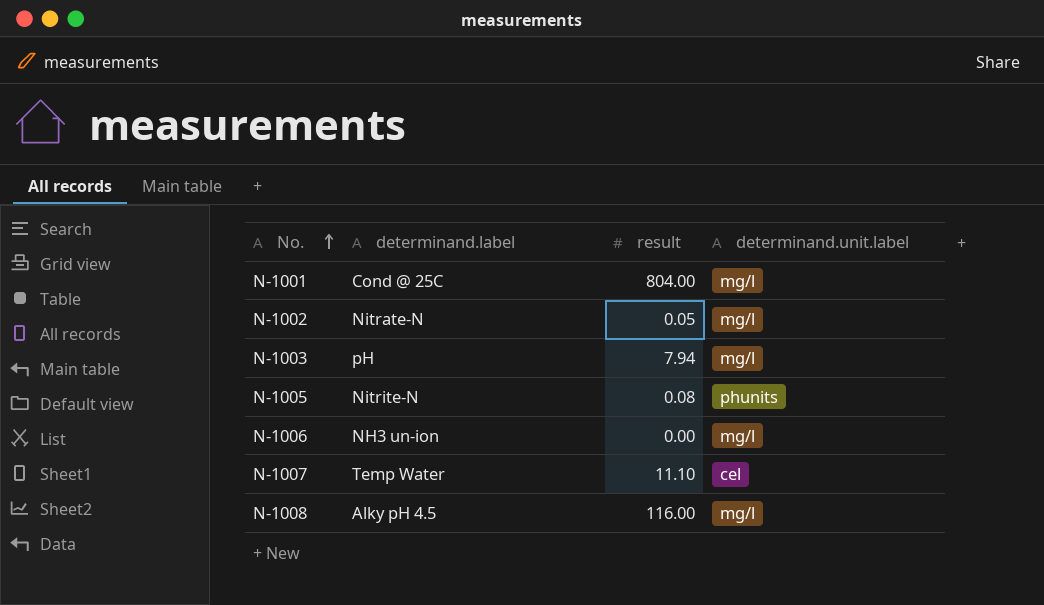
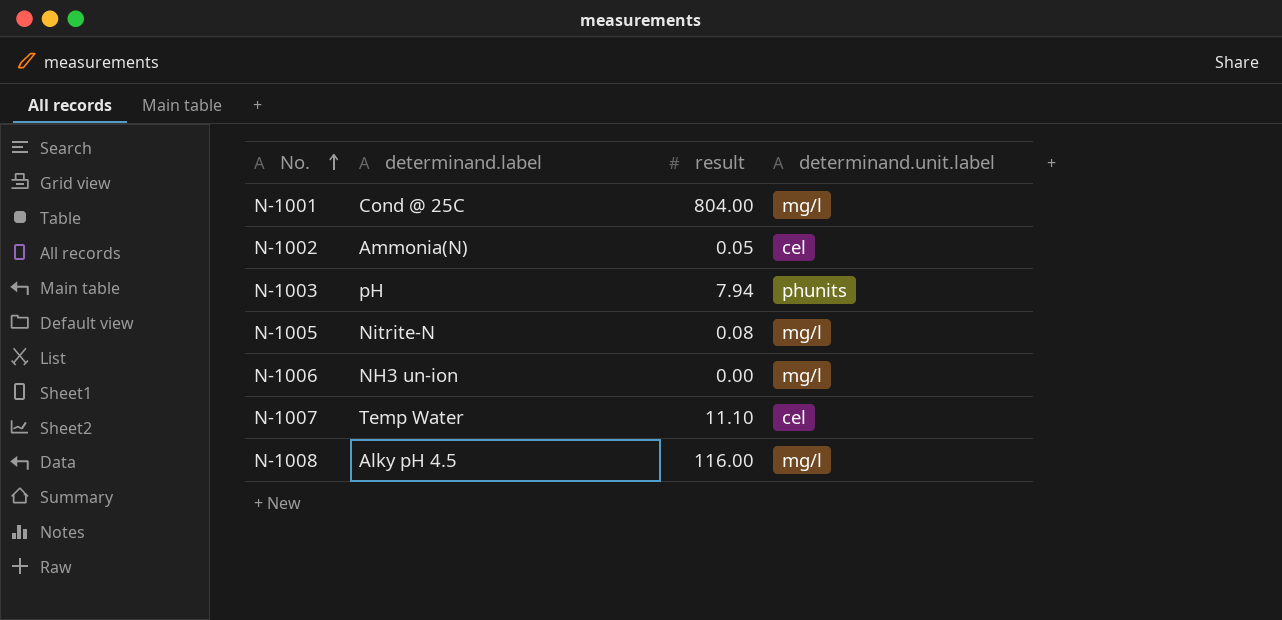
N-1002 | determinand.label: Nitrate-N -> Ammonia(N)
N-1002 | determinand.unit.label: mg/l -> cel
N-1003 | determinand.unit.label: mg/l -> phunits
N-1005 | determinand.unit.label: phunits -> mg/l

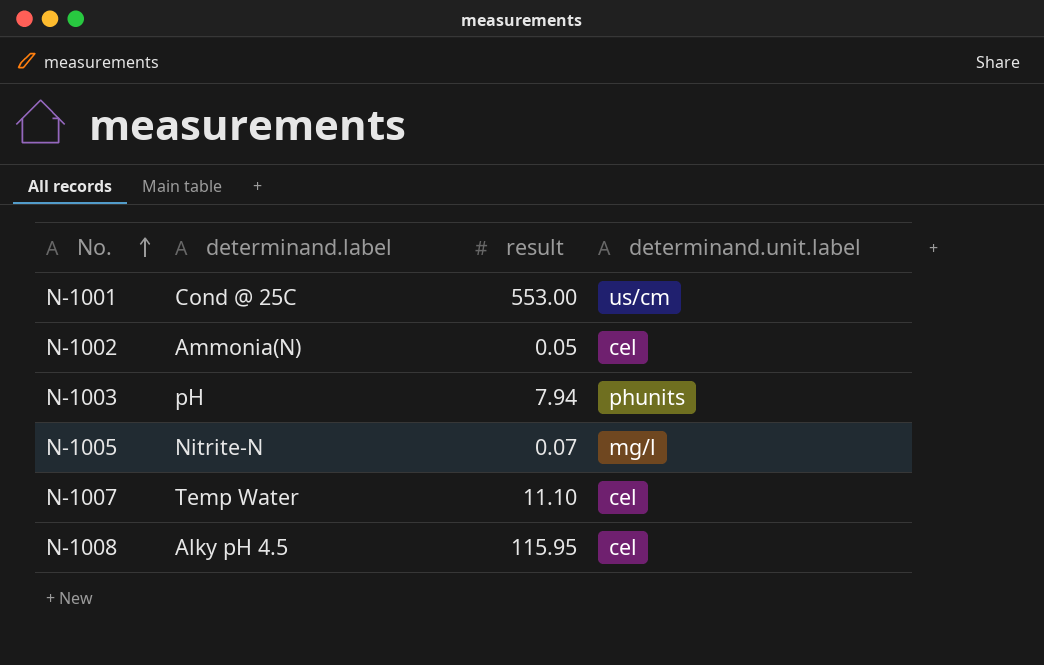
row N-1006: NH3 un-ion | 0.00 | mg/l -> none
N-1001 | result: 804.00 -> 553.00
N-1001 | determinand.unit.label: mg/l -> us/cm
N-1005 | result: 0.08 -> 0.07
N-1008 | result: 116.00 -> 115.95
N-1008 | determinand.unit.label: mg/l -> cel

